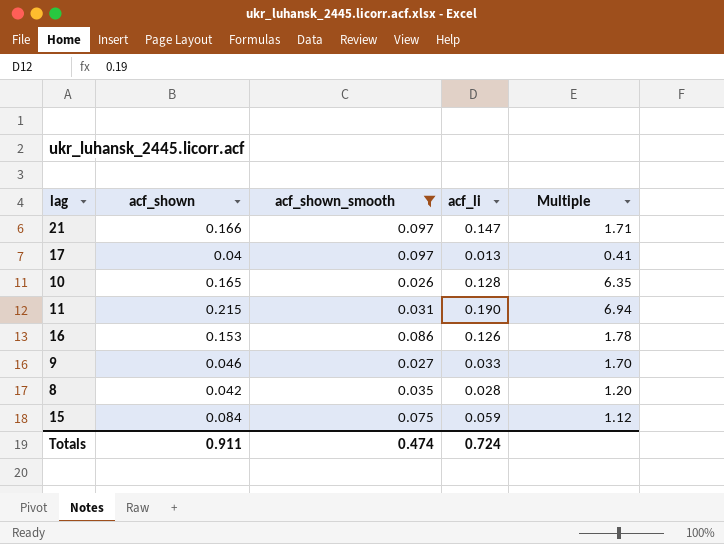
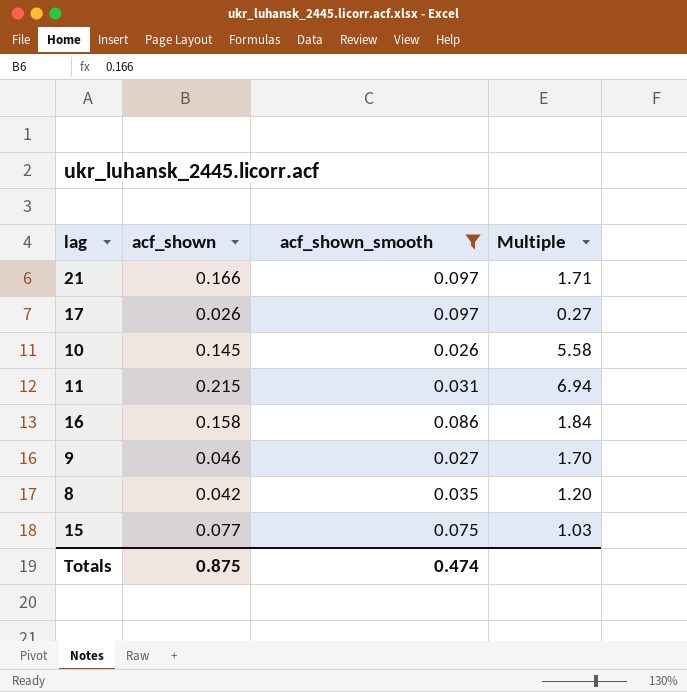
column acf_li | position: 4 -> none
17 | acf_shown: 0.04 -> 0.026
17 | Multiple: 0.41 -> 0.27
10 | acf_shown: 0.165 -> 0.145
10 | Multiple: 6.35 -> 5.58
16 | acf_shown: 0.153 -> 0.158
16 | Multiple: 1.78 -> 1.84
15 | acf_shown: 0.084 -> 0.077
15 | Multiple: 1.12 -> 1.03
Totals | acf_shown: 0.911 -> 0.875

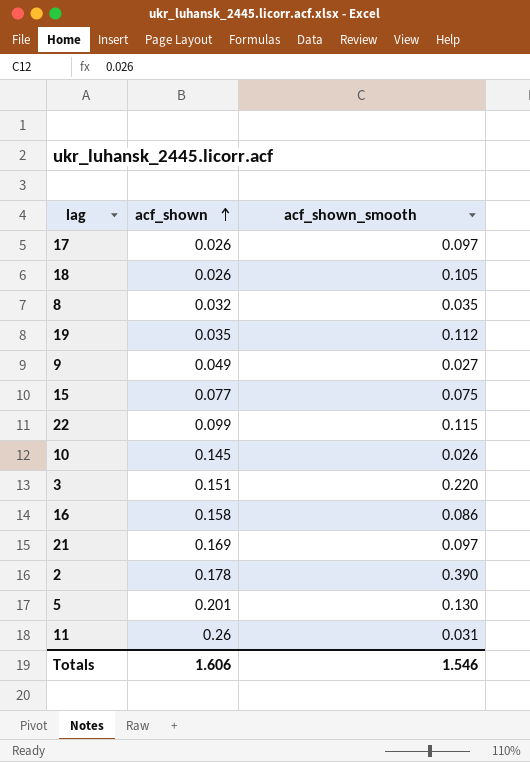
filter: acf_shown_smooth <= 0.097 -> none
row order: none -> acf_shown ascending
column Multiple | formula: [acf_shown] / [acf_shown_smooth] -> none
8 | acf_shown: 0.042 -> 0.032
9 | acf_shown: 0.046 -> 0.049
21 | acf_shown: 0.166 -> 0.169
11 | acf_shown: 0.215 -> 0.26
Totals | acf_shown: 0.875 -> 1.606
Totals | acf_shown_smooth: 0.474 -> 1.546

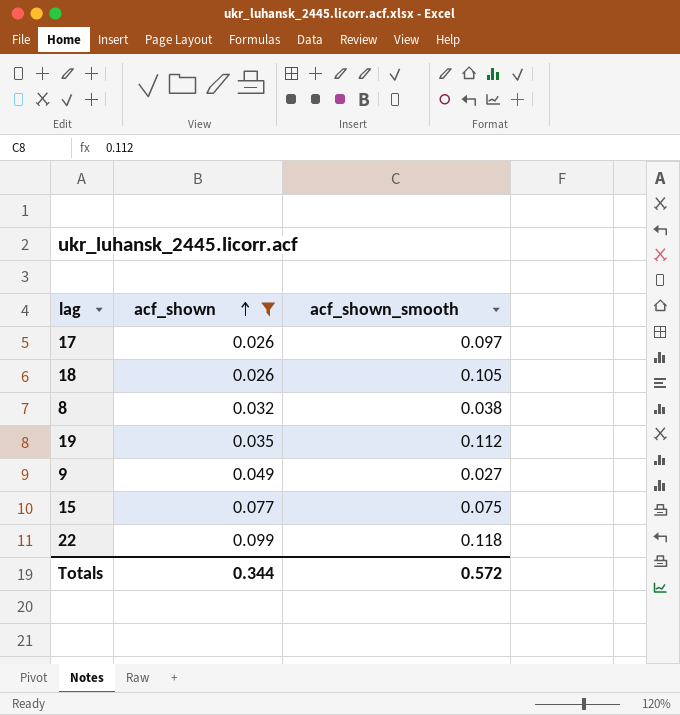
filter: none -> acf_shown <= 0.099
8 | acf_shown_smooth: 0.035 -> 0.038
22 | acf_shown_smooth: 0.115 -> 0.118
Totals | acf_shown: 1.606 -> 0.344
Totals | acf_shown_smooth: 1.546 -> 0.572

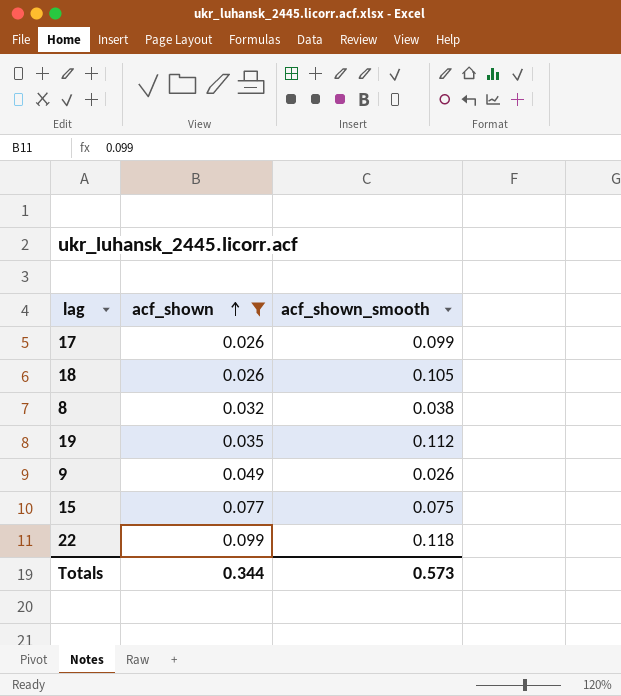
17 | acf_shown_smooth: 0.097 -> 0.099
9 | acf_shown_smooth: 0.027 -> 0.026
Totals | acf_shown_smooth: 0.572 -> 0.573

